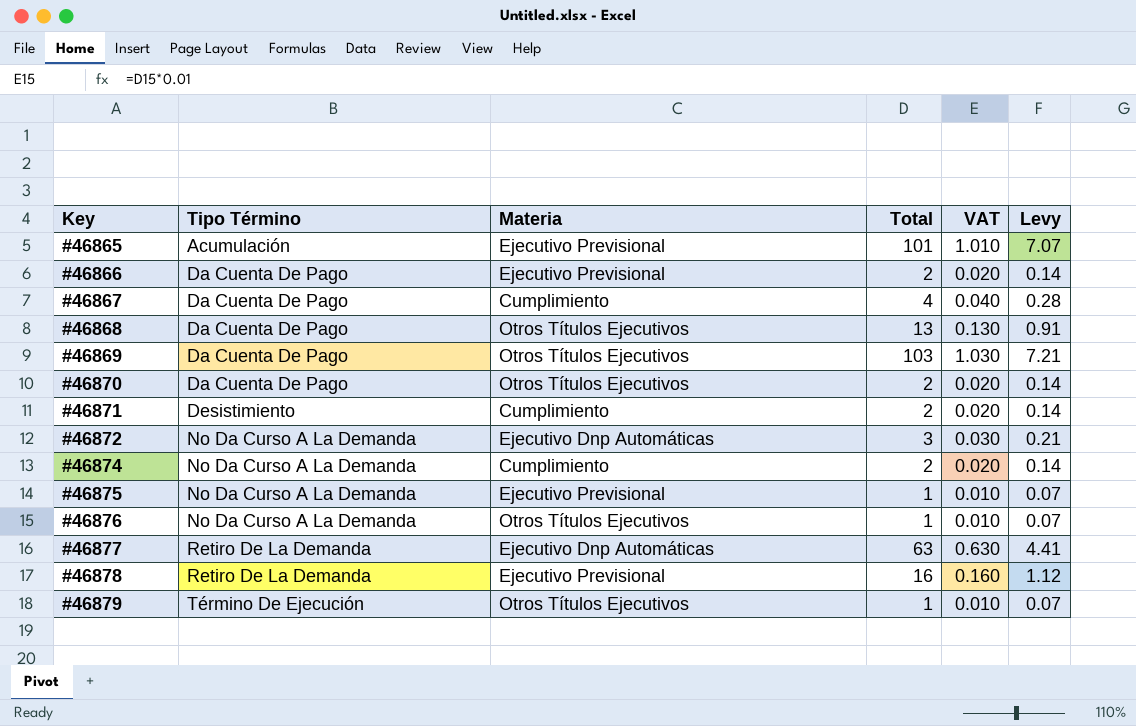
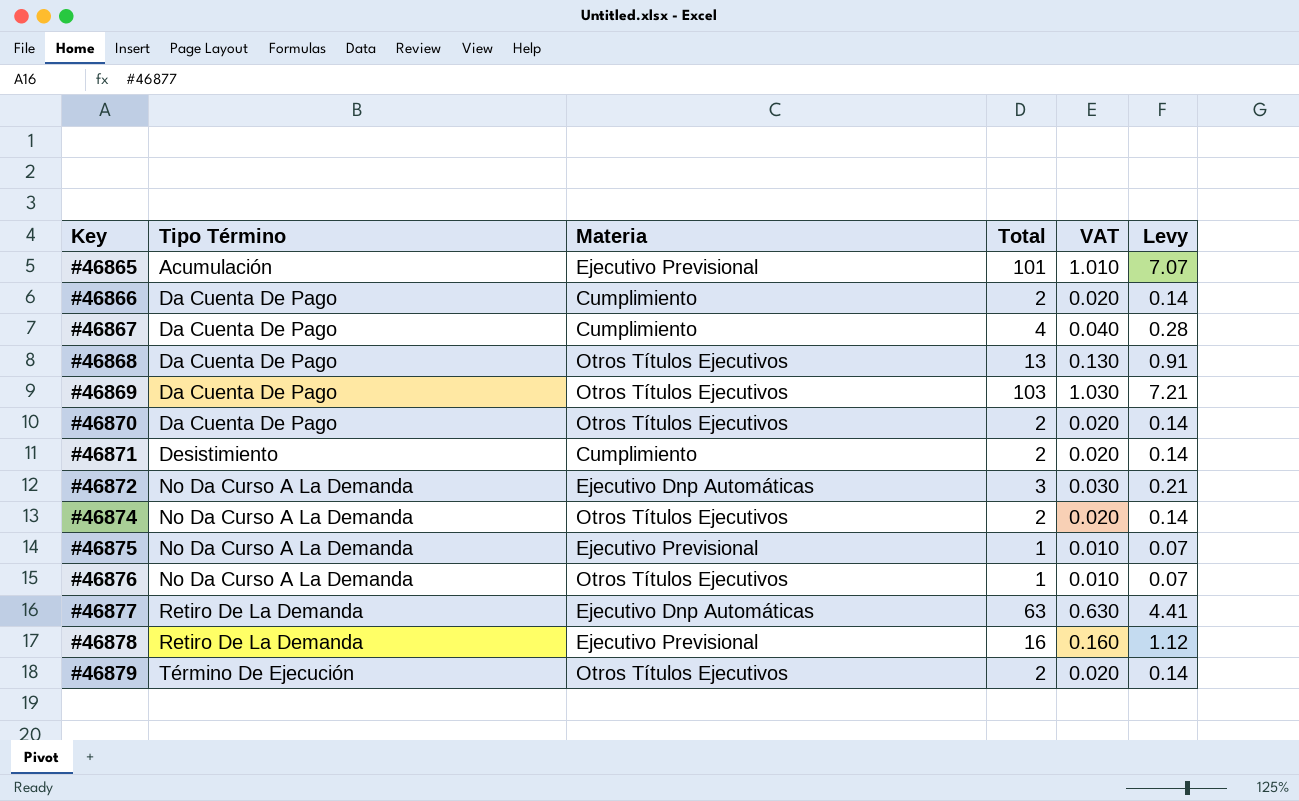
#46866 | Materia: Ejecutivo Previsional -> Cumplimiento
#46874 | Materia: Cumplimiento -> Otros Títulos Ejecutivos
#46879 | Total: 1 -> 2
#46879 | VAT: 0.010 -> 0.020
#46879 | Levy: 0.07 -> 0.14

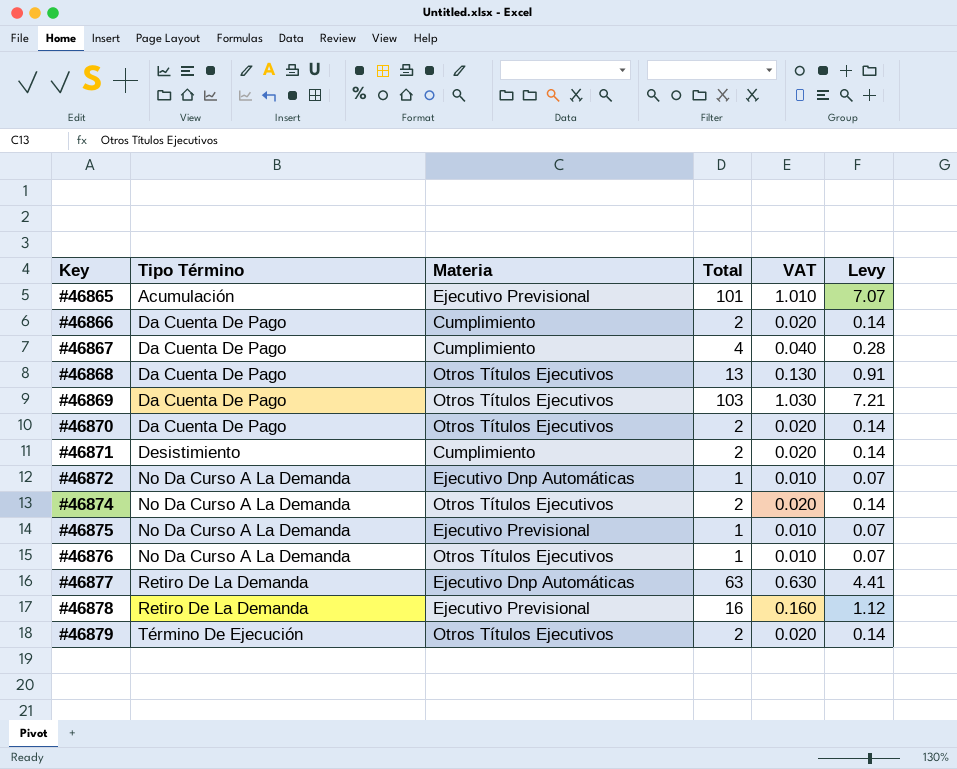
#46872 | Total: 3 -> 1
#46872 | VAT: 0.030 -> 0.010
#46872 | Levy: 0.21 -> 0.07

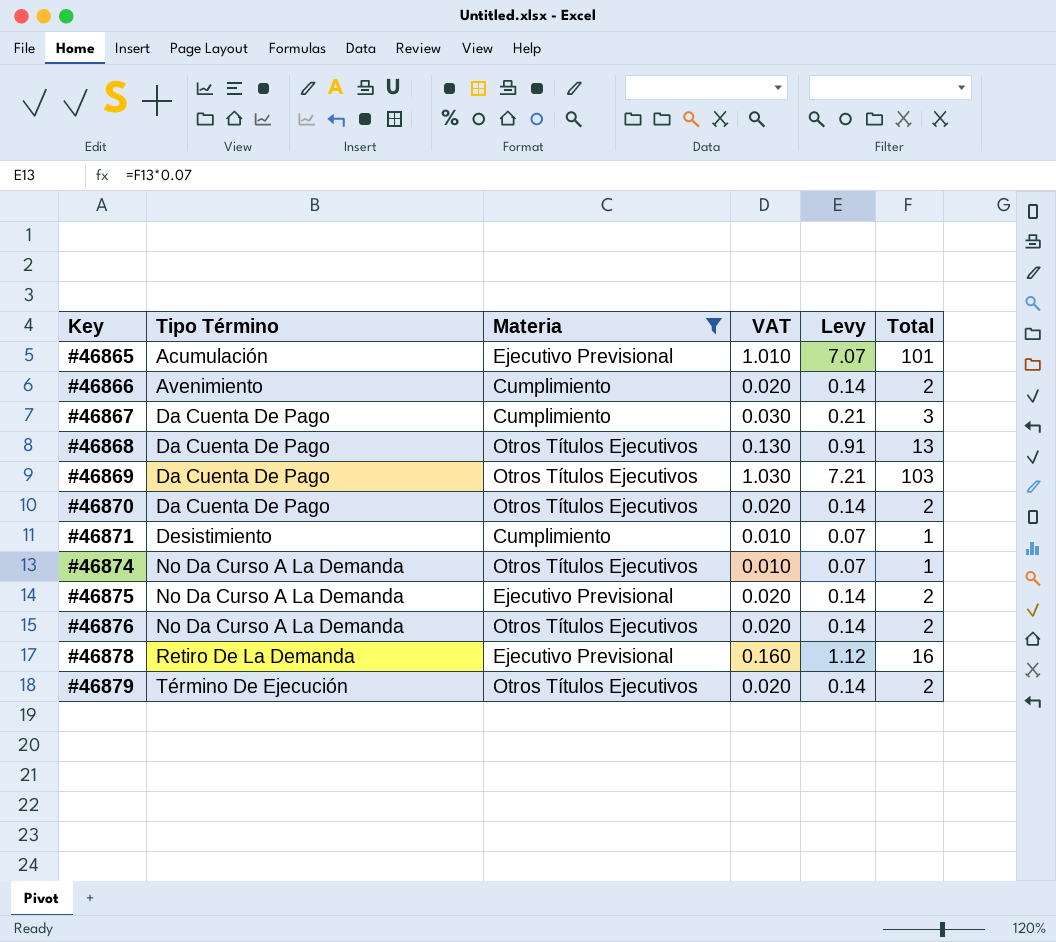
filter: none -> Materia != Ejecutivo Dnp Automáticas
column Total | position: 4 -> 6
#46866 | Tipo Término: Da Cuenta De Pago -> Avenimiento
#46867 | VAT: 0.040 -> 0.030
#46867 | Levy: 0.28 -> 0.21
#46867 | Total: 4 -> 3
#46871 | VAT: 0.020 -> 0.010
#46871 | Levy: 0.14 -> 0.07
#46871 | Total: 2 -> 1
#46874 | VAT: 0.020 -> 0.010
#46874 | Levy: 0.14 -> 0.07
#46874 | Total: 2 -> 1
#46875 | VAT: 0.010 -> 0.020
#46875 | Levy: 0.07 -> 0.14
#46875 | Total: 1 -> 2
#46876 | VAT: 0.010 -> 0.020
#46876 | Levy: 0.07 -> 0.14
#46876 | Total: 1 -> 2

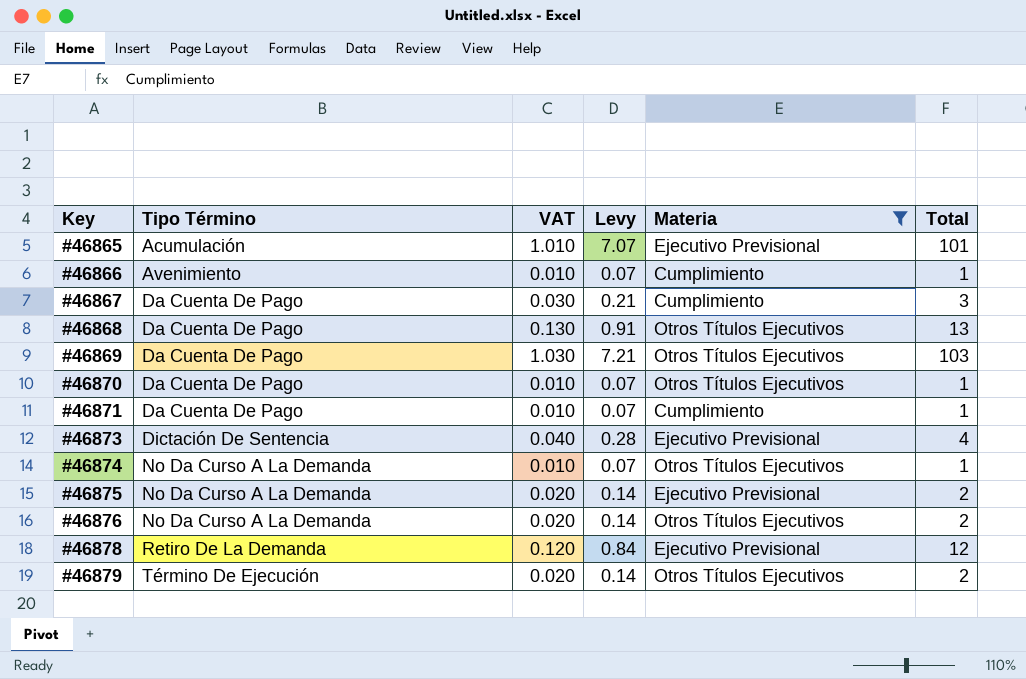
column Materia | position: 3 -> 5
#46866 | VAT: 0.020 -> 0.010
#46866 | Levy: 0.14 -> 0.07
#46866 | Total: 2 -> 1
#46870 | VAT: 0.020 -> 0.010
#46870 | Levy: 0.14 -> 0.07
#46870 | Total: 2 -> 1
#46871 | Tipo Término: Desistimiento -> Da Cuenta De Pago
row #46873: none -> Dictación De Sentencia | 0.040 | 0.28 | Ejecutivo Previsional | 4
#46878 | VAT: 0.160 -> 0.120
#46878 | Levy: 1.12 -> 0.84
#46878 | Total: 16 -> 12

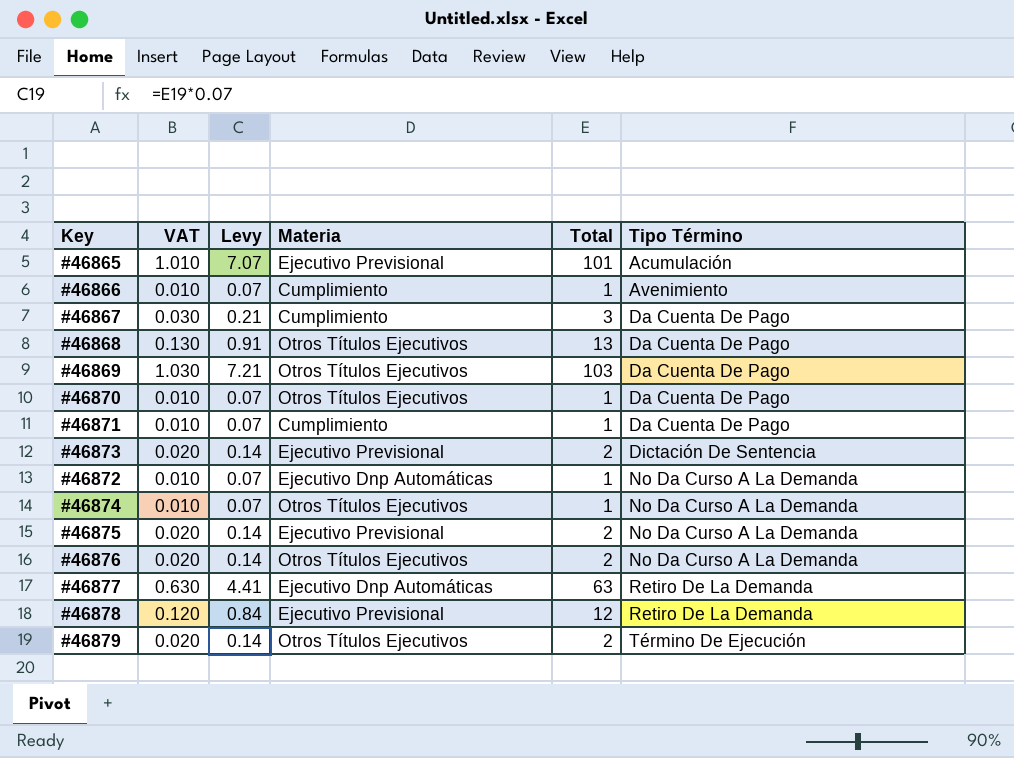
filter: Materia != Ejecutivo Dnp Automáticas -> none
column Tipo Término | position: 2 -> 6
#46873 | VAT: 0.040 -> 0.020
#46873 | Levy: 0.28 -> 0.14
#46873 | Total: 4 -> 2

